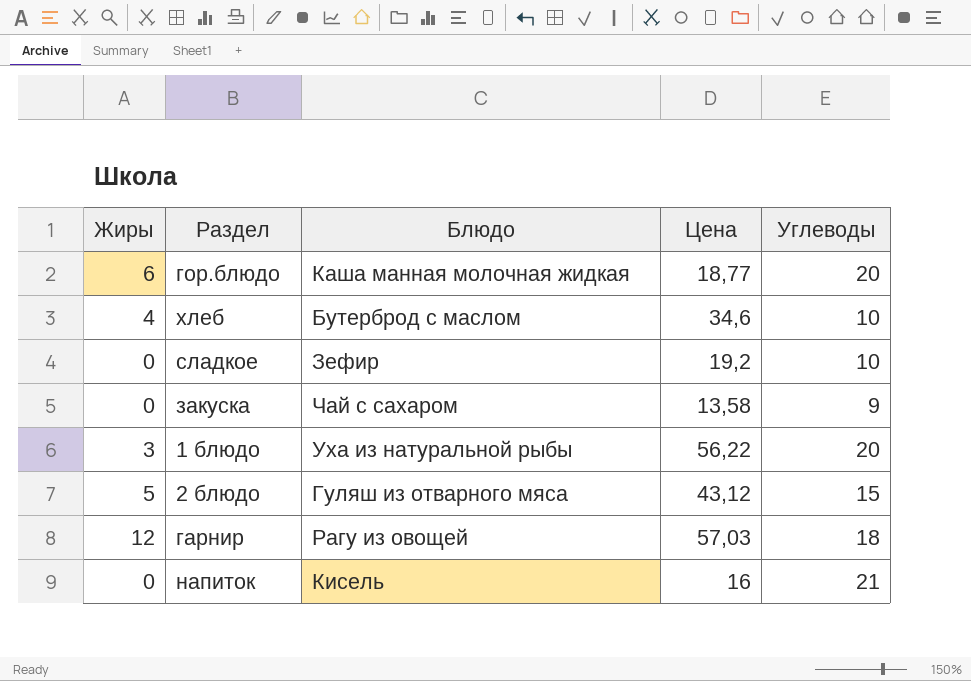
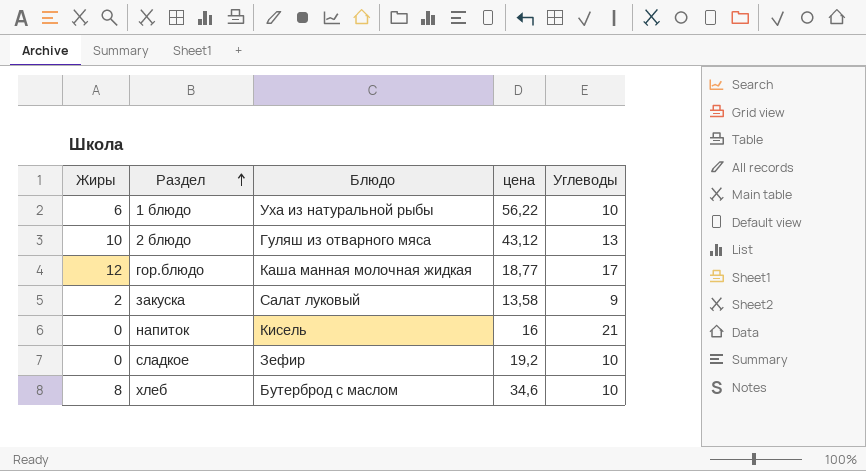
row order: none -> Раздел ascending
column name: Цена -> цена
row гарнир: 12 | Рагу из овощей | 57,03 | 18 -> none
1 блюдо | Жиры: 3 -> 6
1 блюдо | Углеводы: 20 -> 10
2 блюдо | Жиры: 5 -> 10
2 блюдо | Углеводы: 15 -> 13
гор.блюдо | Жиры: 6 -> 12
гор.блюдо | Углеводы: 20 -> 17
закуска | Жиры: 0 -> 2
закуска | Блюдо: Чай с сахаром -> Салат луковый
хлеб | Жиры: 4 -> 8

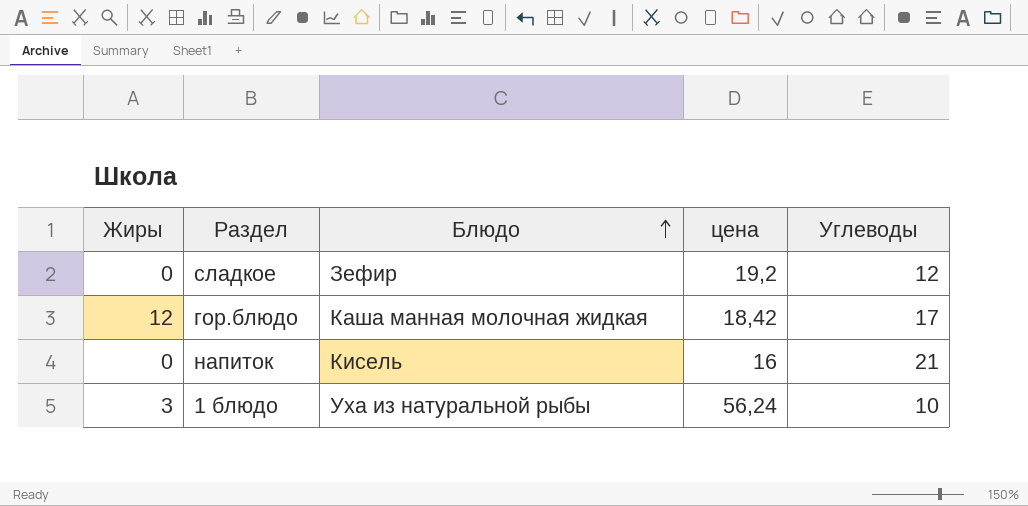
row order: Раздел ascending -> Блюдо ascending
row 2 блюдо: 10 | Гуляш из отварного мяса | 43,12 | 13 -> none
row закуска: 2 | Салат луковый | 13,58 | 9 -> none
row хлеб: 8 | Бутерброд с маслом | 34,6 | 10 -> none
сладкое | Углеводы: 10 -> 12
гор.блюдо | цена: 18,77 -> 18,42
1 блюдо | Жиры: 6 -> 3
1 блюдо | цена: 56,22 -> 56,24

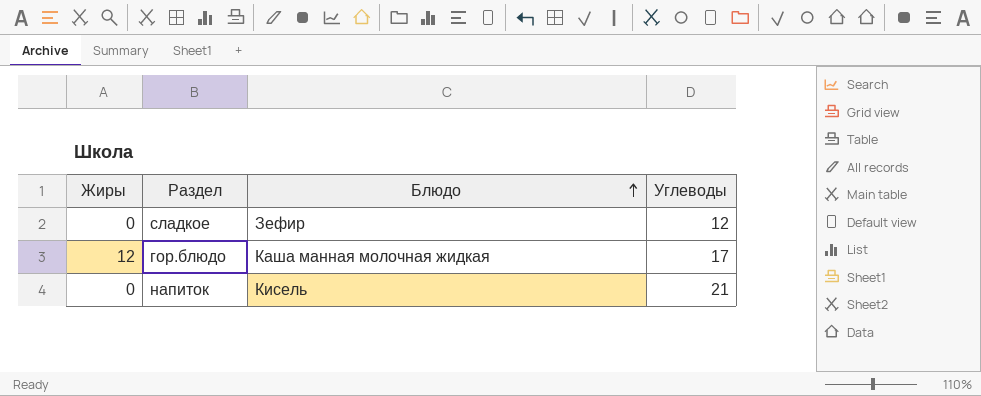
column цена | position: 4 -> none
row 1 блюдо: 3 | Уха из натуральной рыбы | 56,24 | 10 -> none

